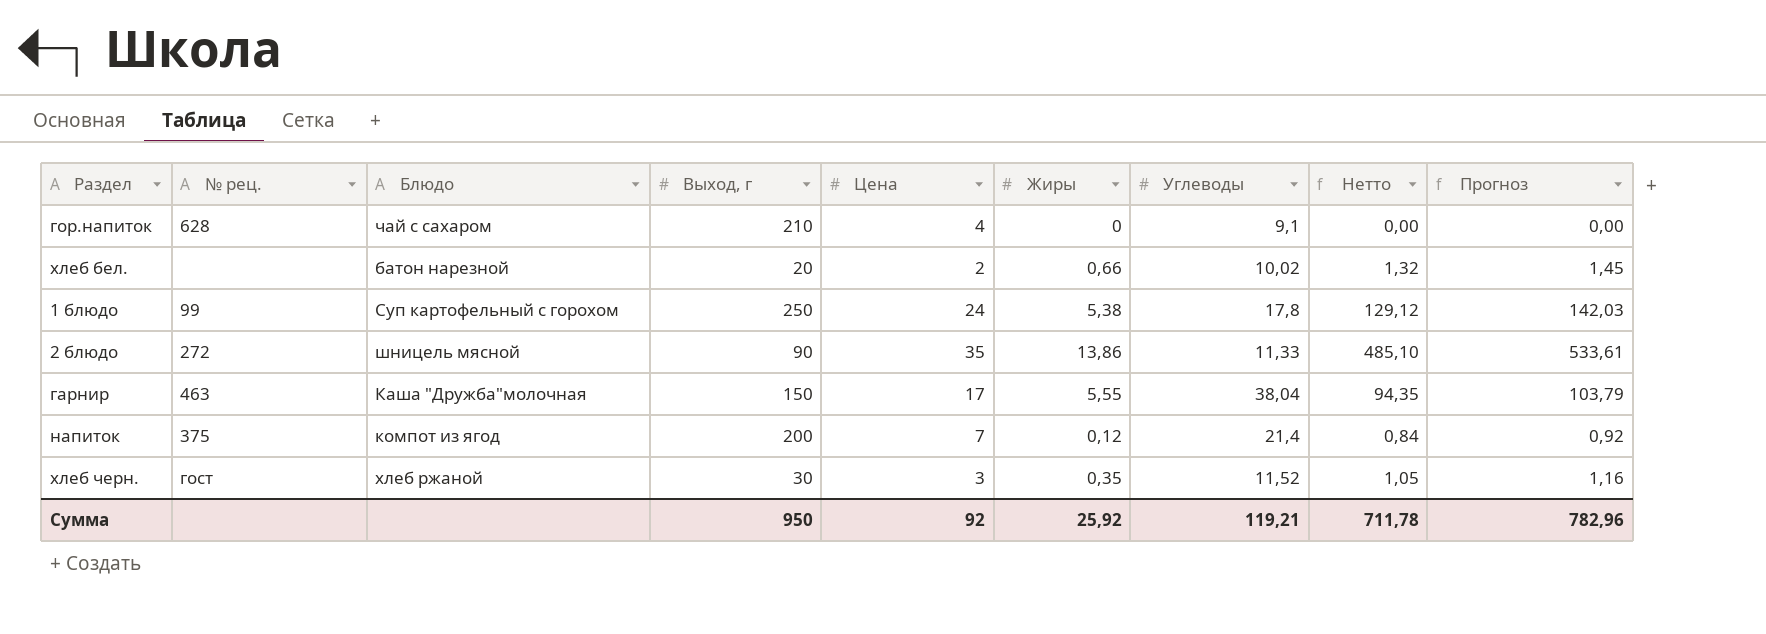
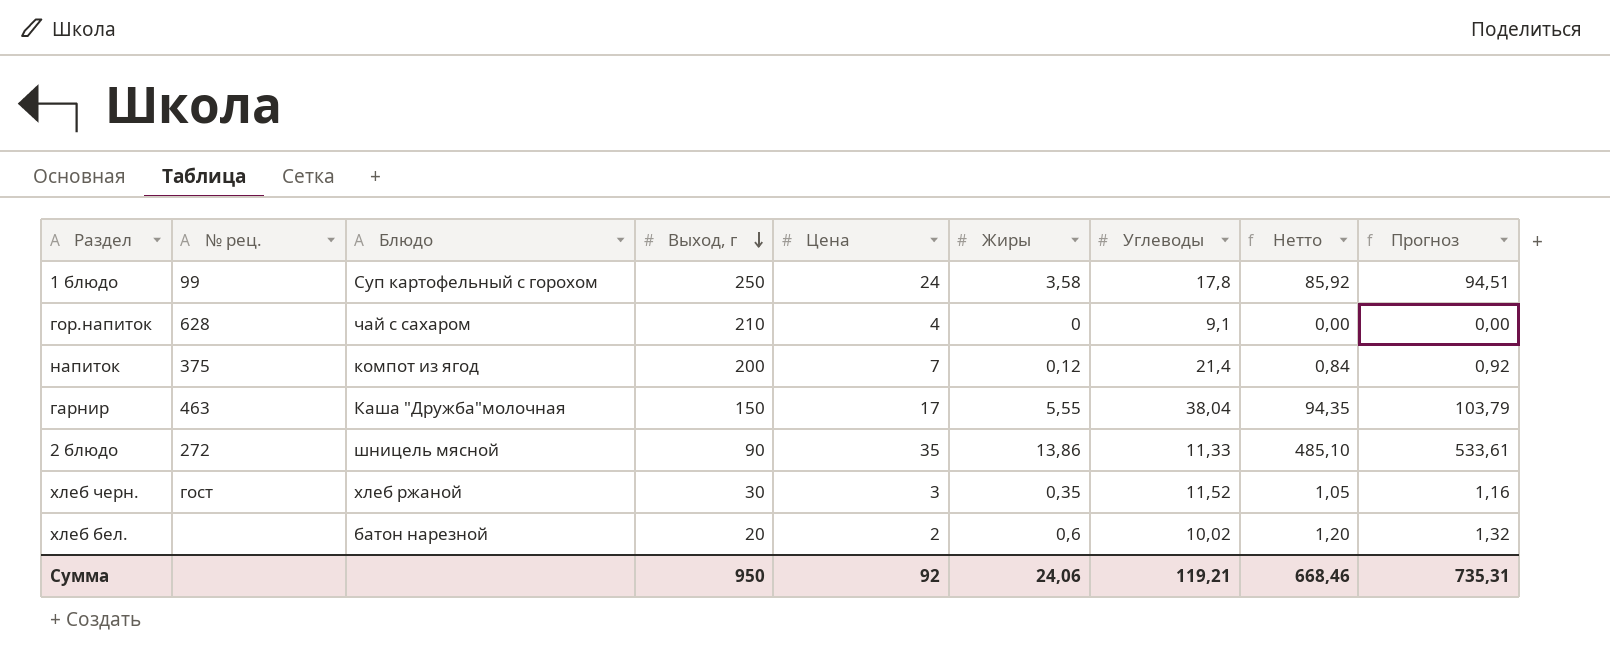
row order: none -> Выход, г descending
1 блюдо | Жиры: 5,38 -> 3,58
1 блюдо | Нетто: 129,12 -> 85,92
1 блюдо | Прогноз: 142,03 -> 94,51
хлеб бел. | Жиры: 0,66 -> 0,6
хлеб бел. | Нетто: 1,32 -> 1,20
хлеб бел. | Прогноз: 1,45 -> 1,32
Сумма | Жиры: 25,92 -> 24,06
Сумма | Нетто: 711,78 -> 668,46
Сумма | Прогноз: 782,96 -> 735,31

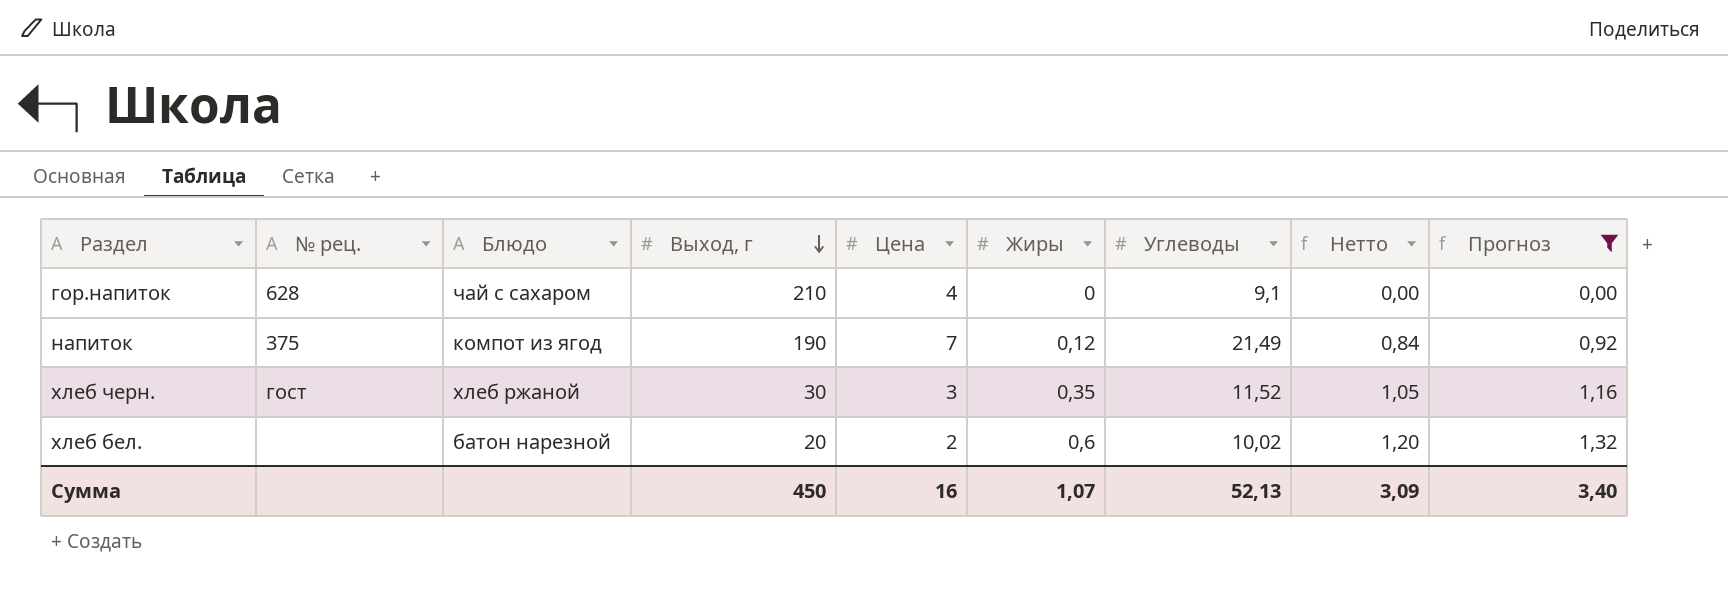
filter: none -> Прогноз <= 1,32
напиток | Выход, г: 200 -> 190
напиток | Углеводы: 21,4 -> 21,49
Сумма | Выход, г: 950 -> 450
Сумма | Цена: 92 -> 16
Сумма | Жиры: 24,06 -> 1,07
Сумма | Углеводы: 119,21 -> 52,13
Сумма | Нетто: 668,46 -> 3,09
Сумма | Прогноз: 735,31 -> 3,40

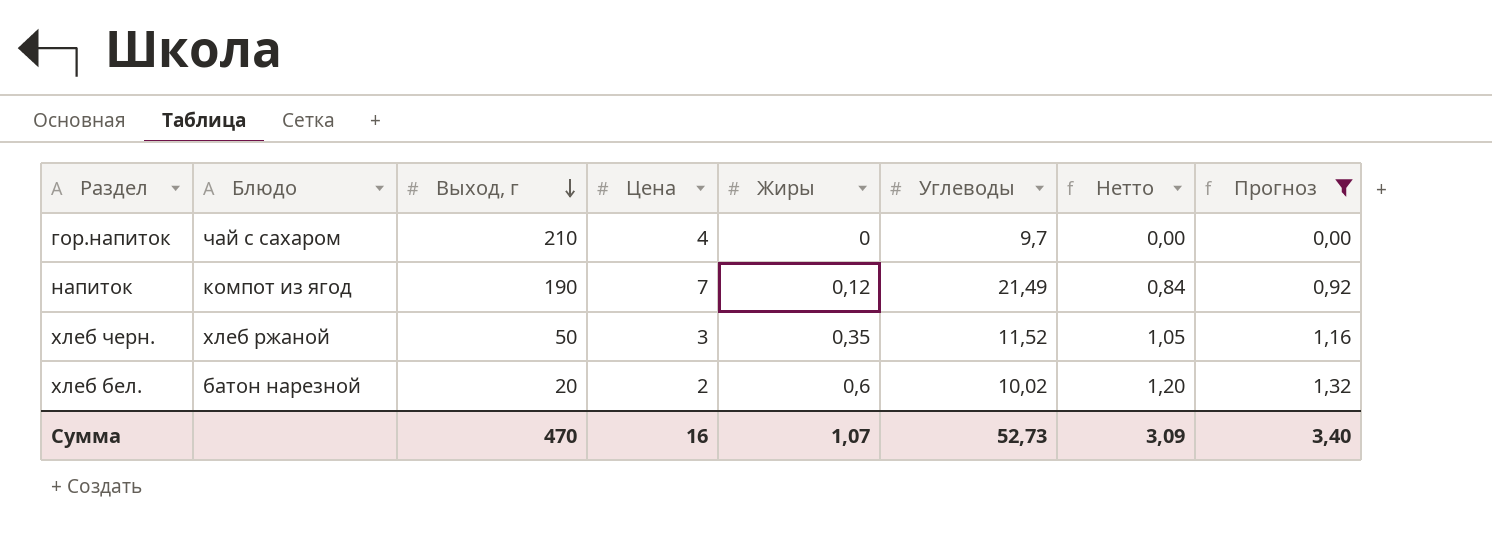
column № рец. | position: 2 -> none
гор.напиток | Углеводы: 9,1 -> 9,7
хлеб черн. | Выход, г: 30 -> 50
Сумма | Выход, г: 450 -> 470
Сумма | Углеводы: 52,13 -> 52,73

